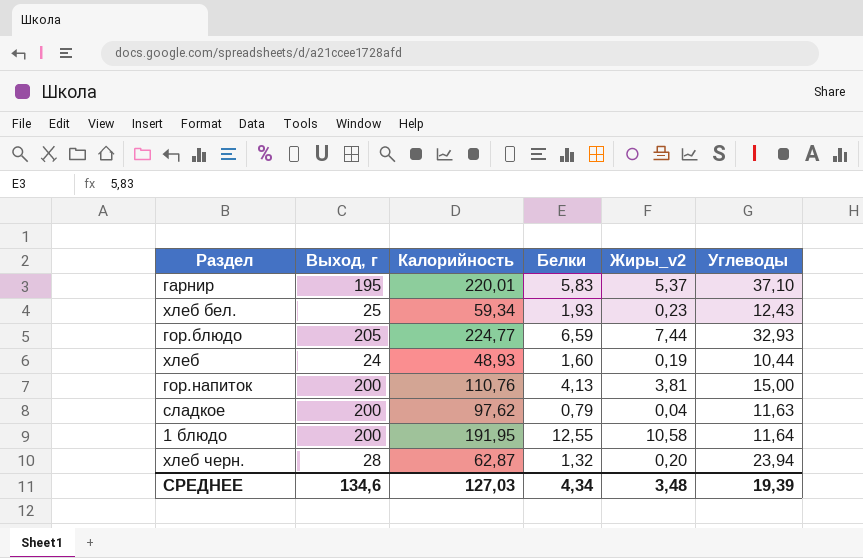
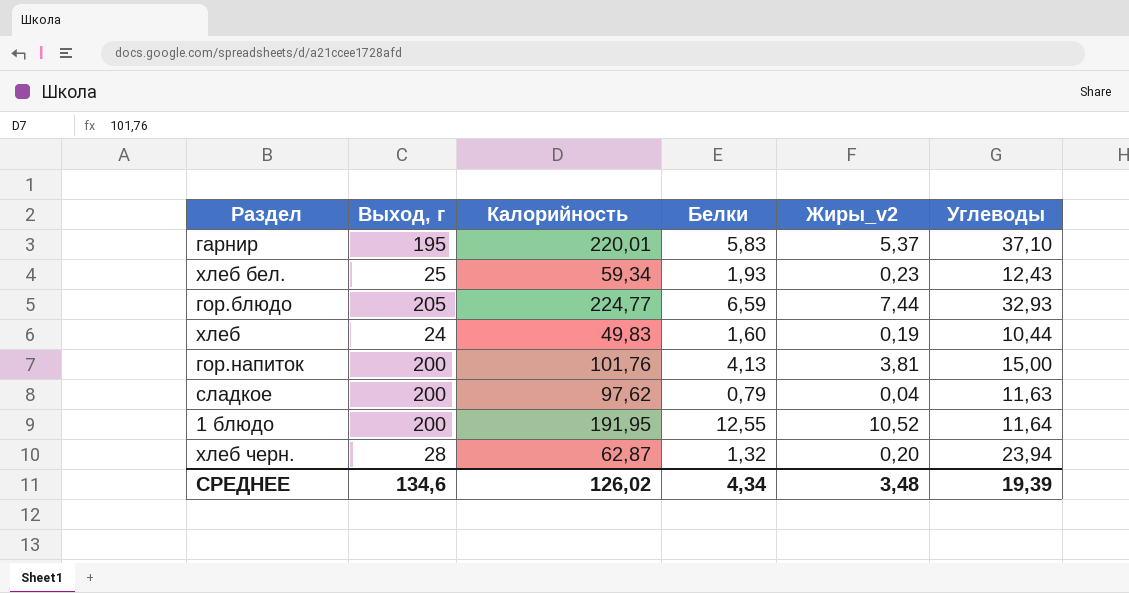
хлеб | Калорийность: 48,93 -> 49,83
гор.напиток | Калорийность: 110,76 -> 101,76
1 блюдо | Жиры_v2: 10,58 -> 10,52
СРЕДНЕЕ | Калорийность: 127,03 -> 126,02

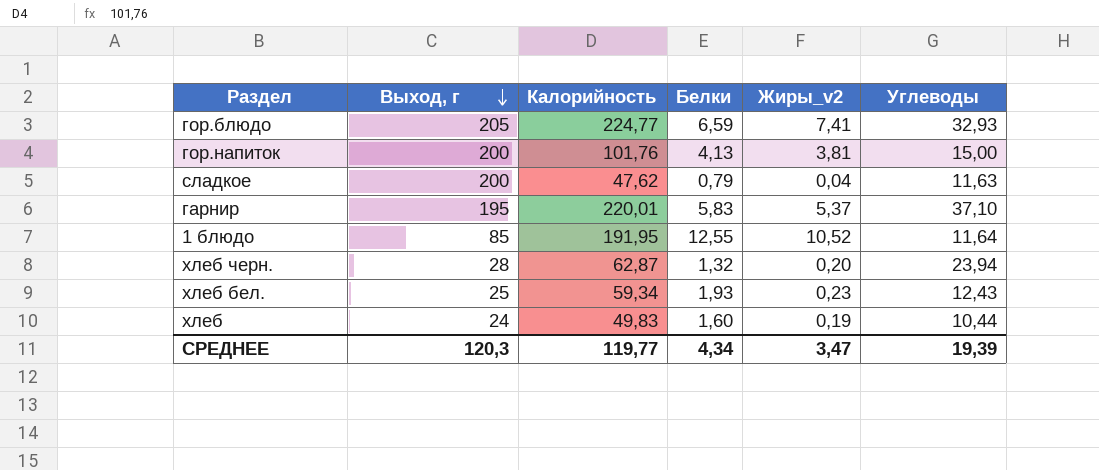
row order: none -> Выход, г descending
гор.блюдо | Жиры_v2: 7,44 -> 7,41
сладкое | Калорийность: 97,62 -> 47,62
1 блюдо | Выход, г: 200 -> 85
СРЕДНЕЕ | Выход, г: 134,6 -> 120,3
СРЕДНЕЕ | Калорийность: 126,02 -> 119,77
СРЕДНЕЕ | Жиры_v2: 3,48 -> 3,47

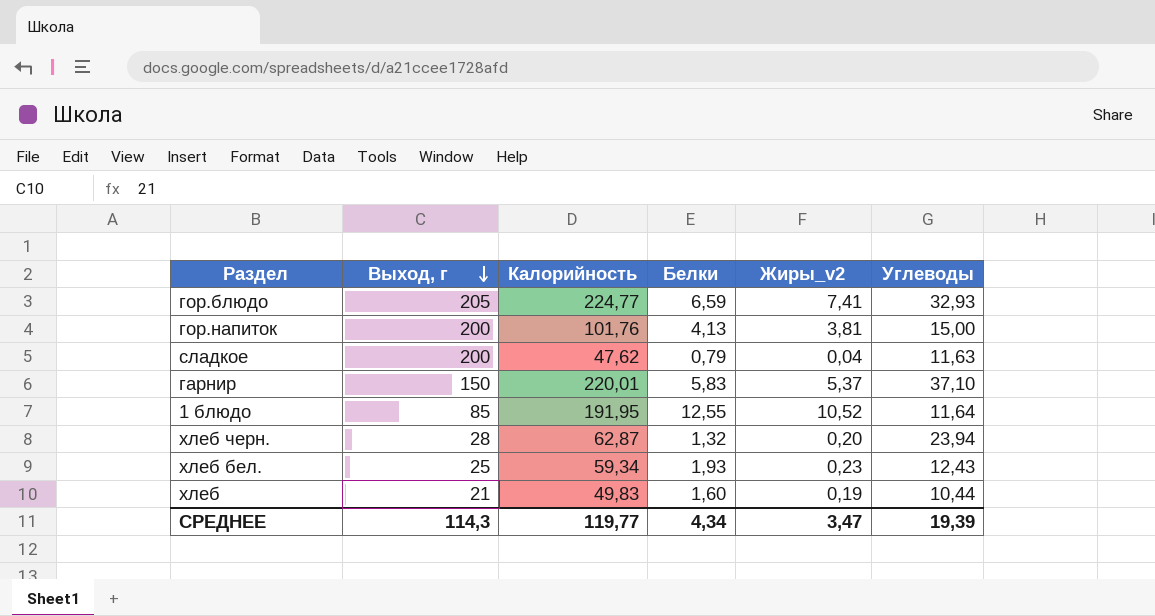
гарнир | Выход, г: 195 -> 150
хлеб | Выход, г: 24 -> 21
СРЕДНЕЕ | Выход, г: 120,3 -> 114,3

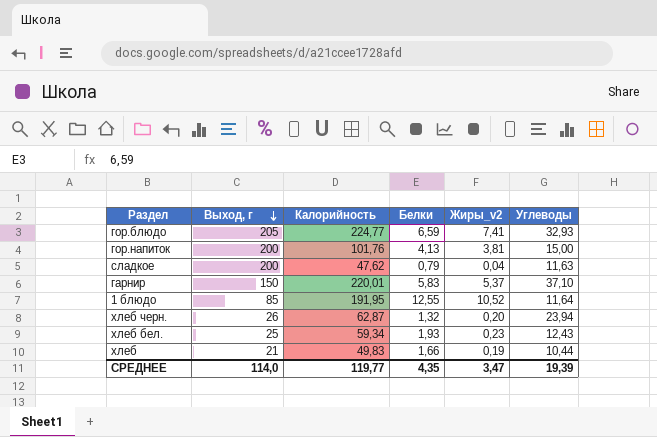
хлеб черн. | Выход, г: 28 -> 26
хлеб | Белки: 1,60 -> 1,66
СРЕДНЕЕ | Выход, г: 114,3 -> 114,0
СРЕДНЕЕ | Белки: 4,34 -> 4,35

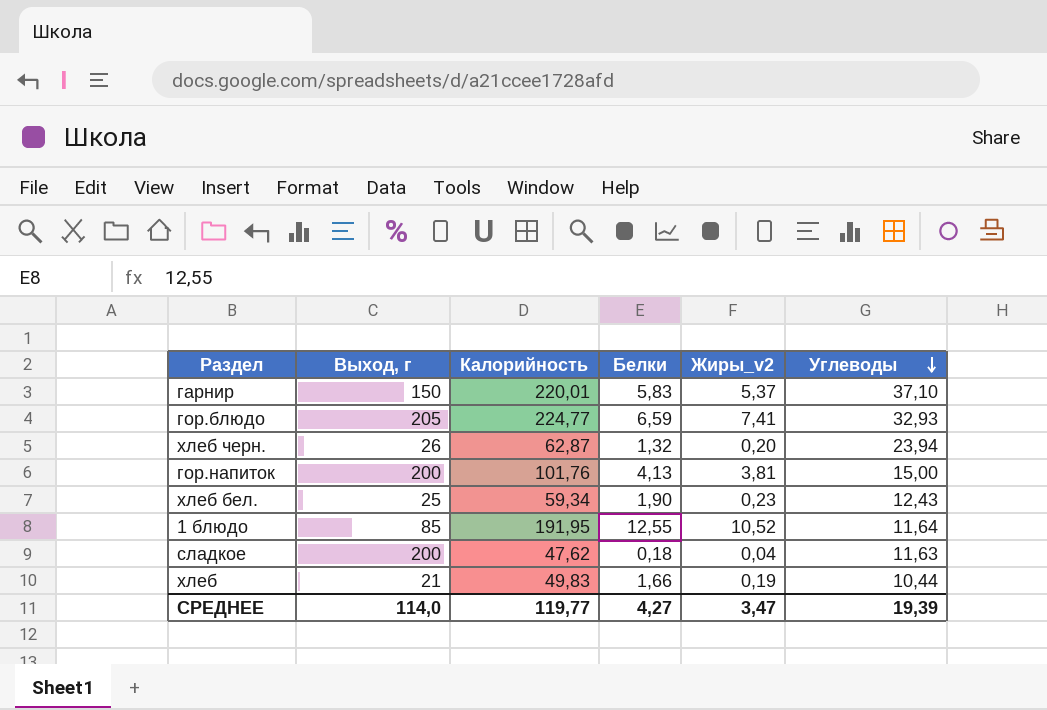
row order: Выход, г descending -> Углеводы descending
хлеб бел. | Белки: 1,93 -> 1,90
сладкое | Белки: 0,79 -> 0,18
СРЕДНЕЕ | Белки: 4,35 -> 4,27

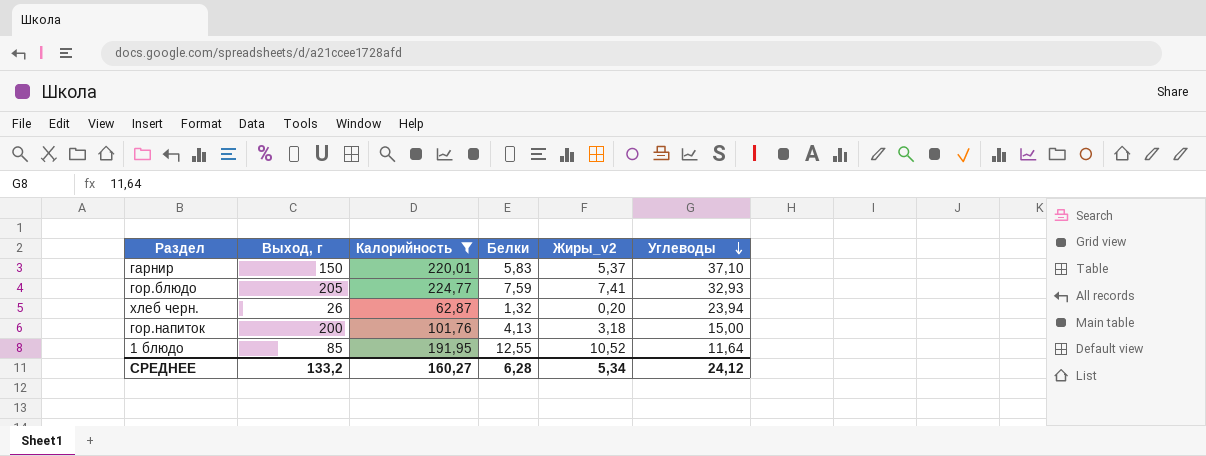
filter: none -> Калорийность >= 62,87
гор.блюдо | Белки: 6,59 -> 7,59
гор.напиток | Жиры_v2: 3,81 -> 3,18
СРЕДНЕЕ | Выход, г: 114,0 -> 133,2
СРЕДНЕЕ | Калорийность: 119,77 -> 160,27
СРЕДНЕЕ | Белки: 4,27 -> 6,28
СРЕДНЕЕ | Жиры_v2: 3,47 -> 5,34
СРЕДНЕЕ | Углеводы: 19,39 -> 24,12

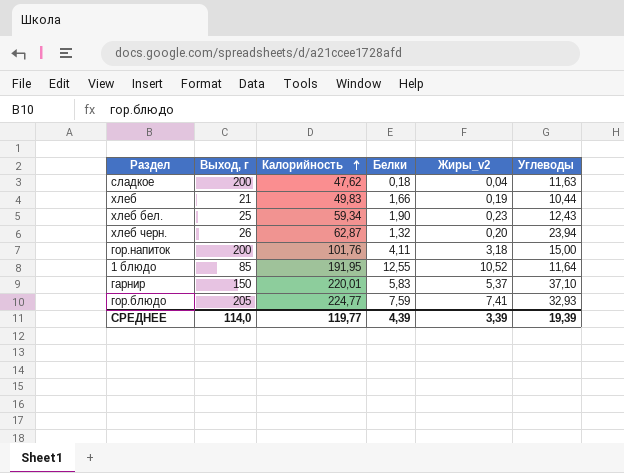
filter: Калорийность >= 62,87 -> none
row order: Углеводы descending -> Калорийность ascending
гор.напиток | Белки: 4,13 -> 4,11
СРЕДНЕЕ | Выход, г: 133,2 -> 114,0
СРЕДНЕЕ | Калорийность: 160,27 -> 119,77
СРЕДНЕЕ | Белки: 6,28 -> 4,39
СРЕДНЕЕ | Жиры_v2: 5,34 -> 3,39
СРЕДНЕЕ | Углеводы: 24,12 -> 19,39

